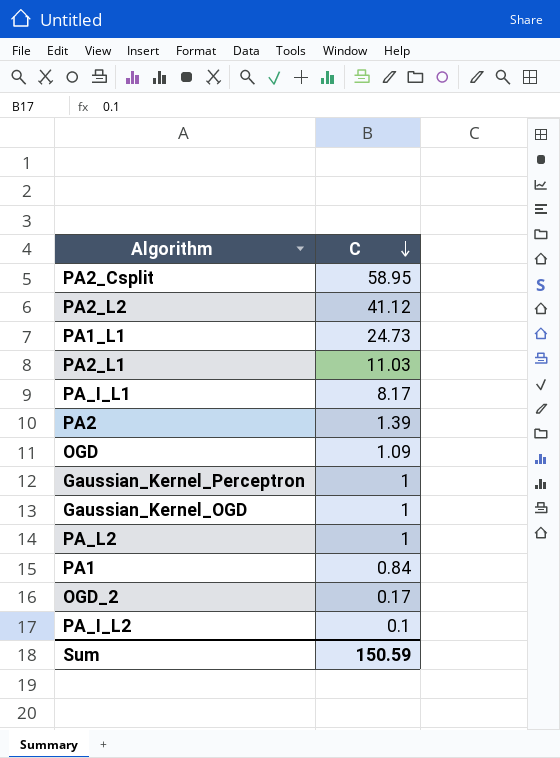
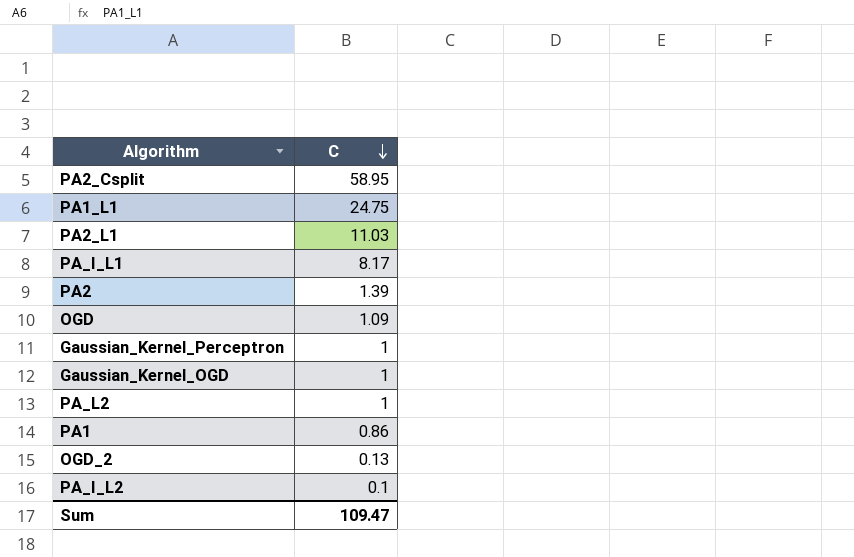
row PA2_L2: 41.12 -> none
PA1_L1 | C: 24.73 -> 24.75
PA1 | C: 0.84 -> 0.86
OGD_2 | C: 0.17 -> 0.13
Sum | C: 150.59 -> 109.47

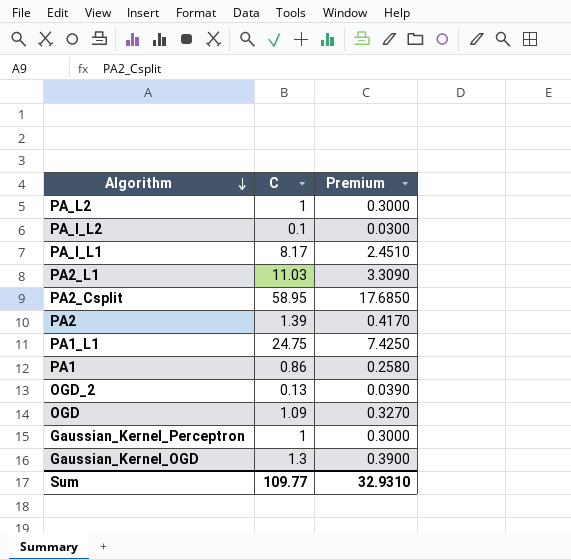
row order: C descending -> Algorithm descending
column Premium | formula: none -> [C] * 0.3
Gaussian_Kernel_OGD | C: 1 -> 1.3
Sum | C: 109.47 -> 109.77

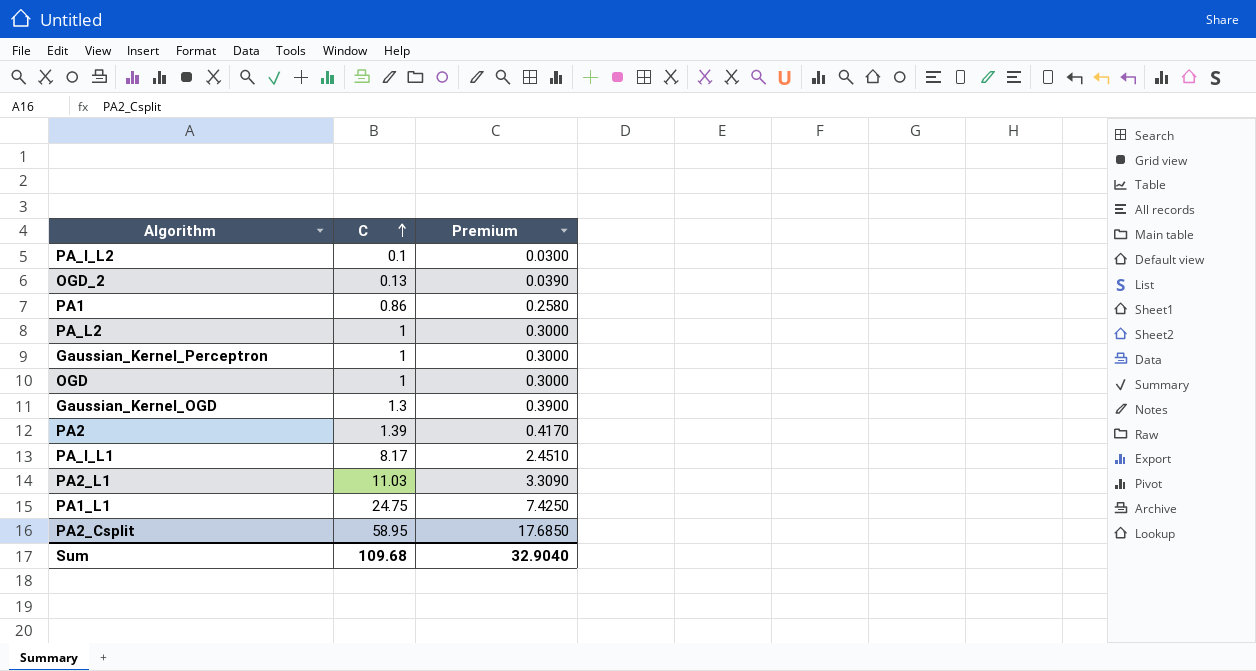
row order: Algorithm descending -> C ascending
OGD | C: 1.09 -> 1
OGD | Premium: 0.3270 -> 0.3000
Sum | C: 109.77 -> 109.68
Sum | Premium: 32.9310 -> 32.9040

